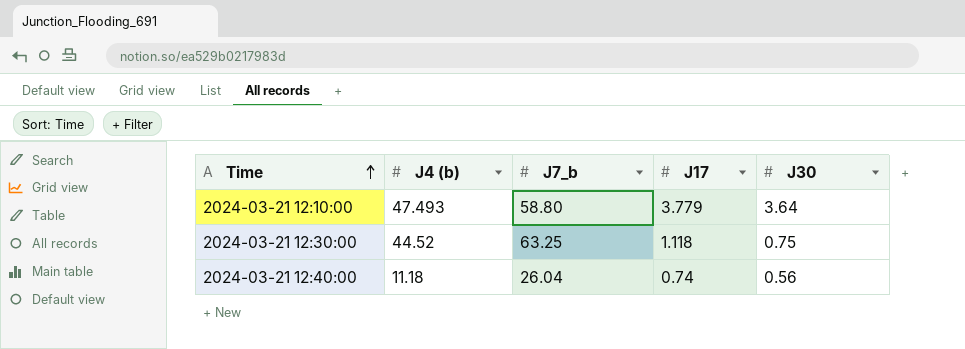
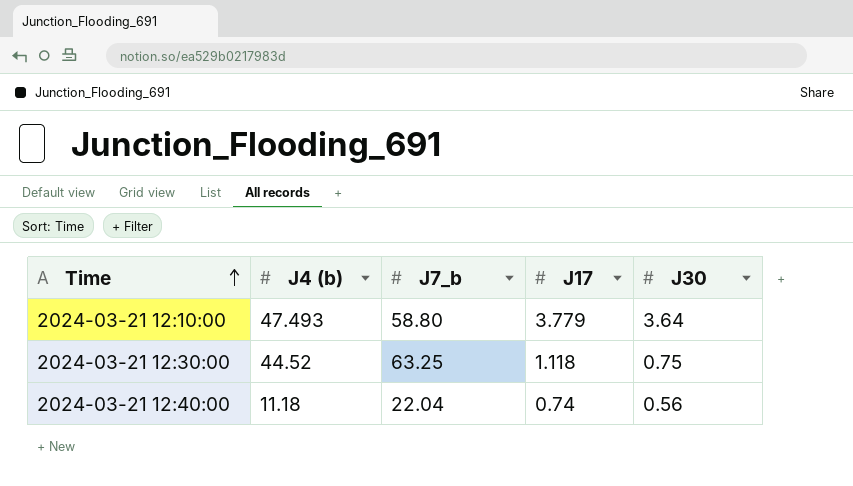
2024-03-21 12:40:00 | J7_b: 26.04 -> 22.04

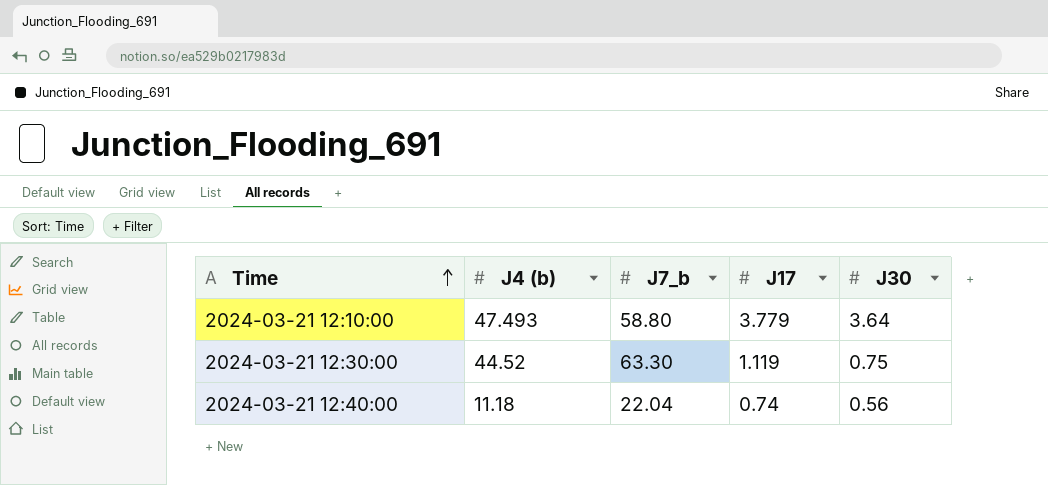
2024-03-21 12:30:00 | J7_b: 63.25 -> 63.30
2024-03-21 12:30:00 | J17: 1.118 -> 1.119

